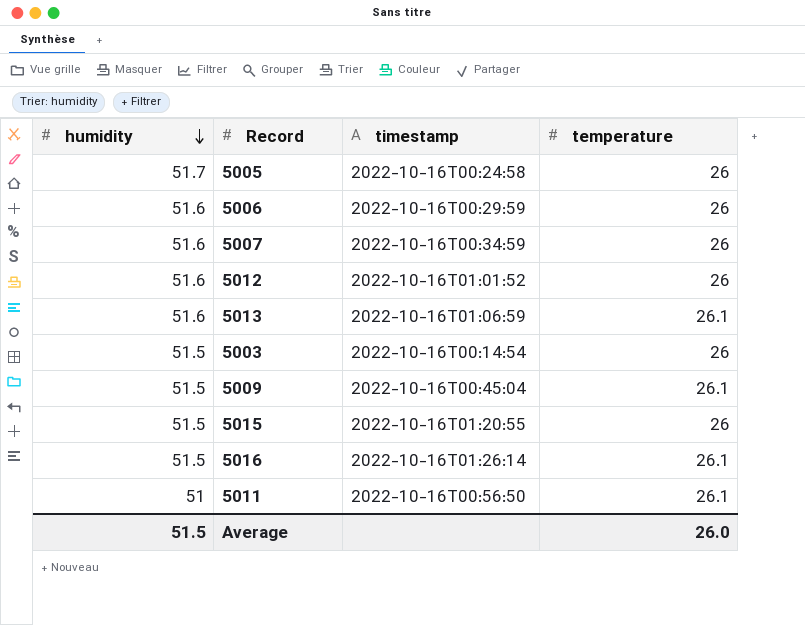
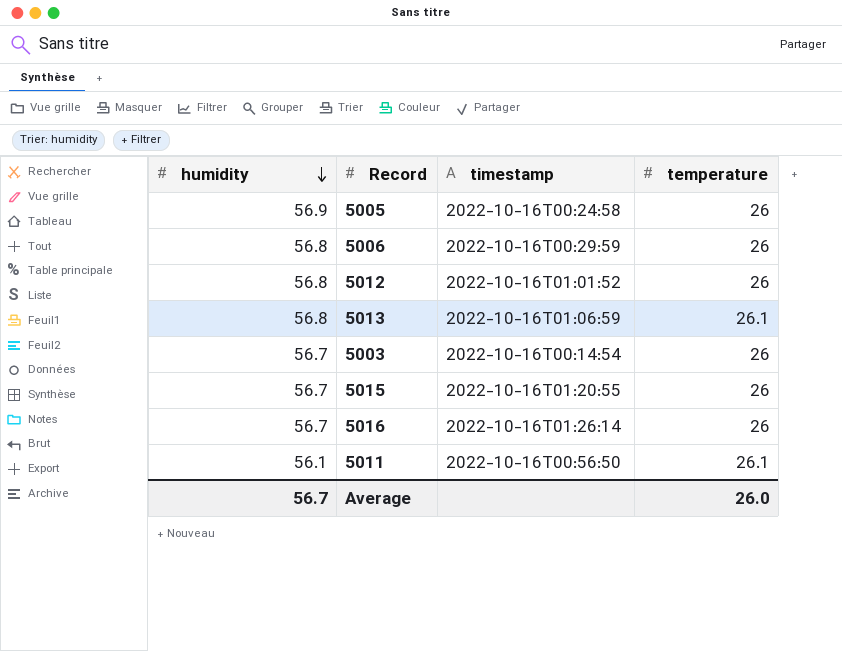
row 5007: 51.6 | 2022-10-16T00:34:59 | 26 -> none
row 5009: 51.5 | 2022-10-16T00:45:04 | 26.1 -> none
5005 | humidity: 51.7 -> 56.9
5006 | humidity: 51.6 -> 56.8
5012 | humidity: 51.6 -> 56.8
5013 | humidity: 51.6 -> 56.8
5003 | humidity: 51.5 -> 56.7
5015 | humidity: 51.5 -> 56.7
5016 | humidity: 51.5 -> 56.7
5016 | temperature: 26.1 -> 26
5011 | humidity: 51 -> 56.1
Average | humidity: 51.5 -> 56.7

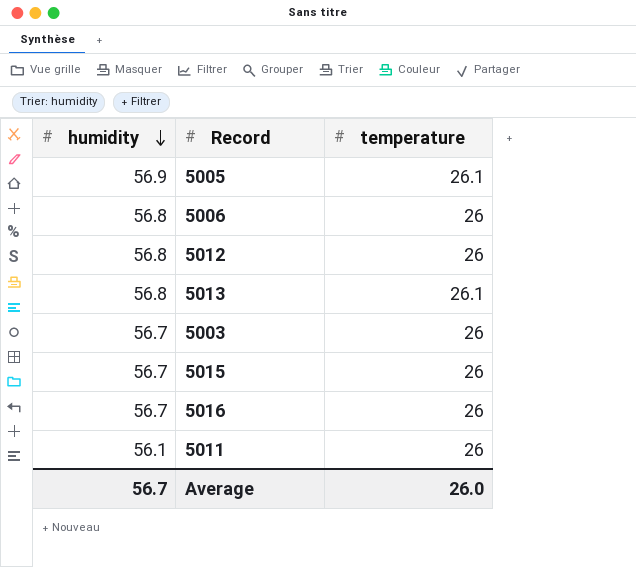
column timestamp | position: 3 -> none
5005 | temperature: 26 -> 26.1
5011 | temperature: 26.1 -> 26

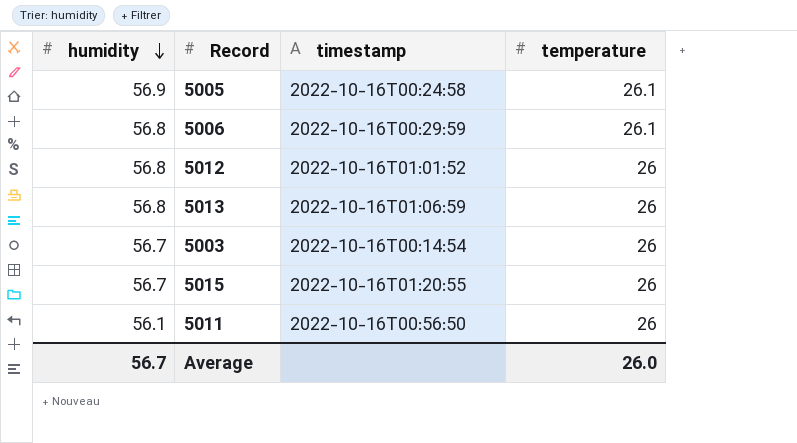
column timestamp | position: none -> 3
row 5016: 56.7 | 26 -> none
5006 | temperature: 26 -> 26.1
5013 | temperature: 26.1 -> 26

